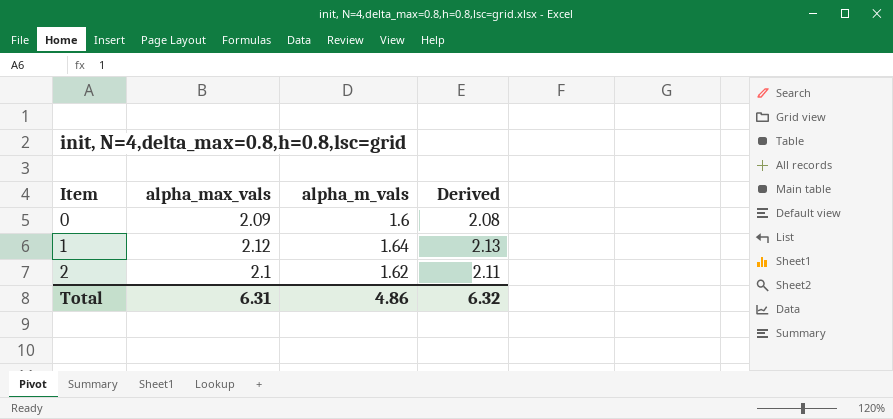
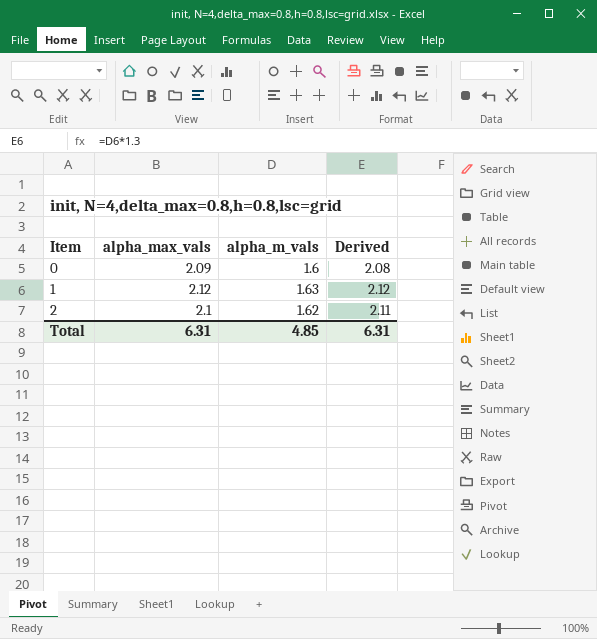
1 | alpha_m_vals: 1.64 -> 1.63
1 | Derived: 2.13 -> 2.12
Total | alpha_m_vals: 4.86 -> 4.85
Total | Derived: 6.32 -> 6.31

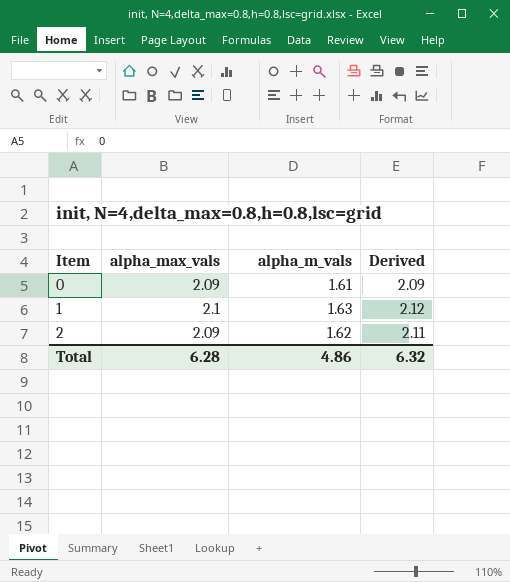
0 | alpha_m_vals: 1.6 -> 1.61
0 | Derived: 2.08 -> 2.09
1 | alpha_max_vals: 2.12 -> 2.1
2 | alpha_max_vals: 2.1 -> 2.09
Total | alpha_max_vals: 6.31 -> 6.28
Total | alpha_m_vals: 4.85 -> 4.86
Total | Derived: 6.31 -> 6.32

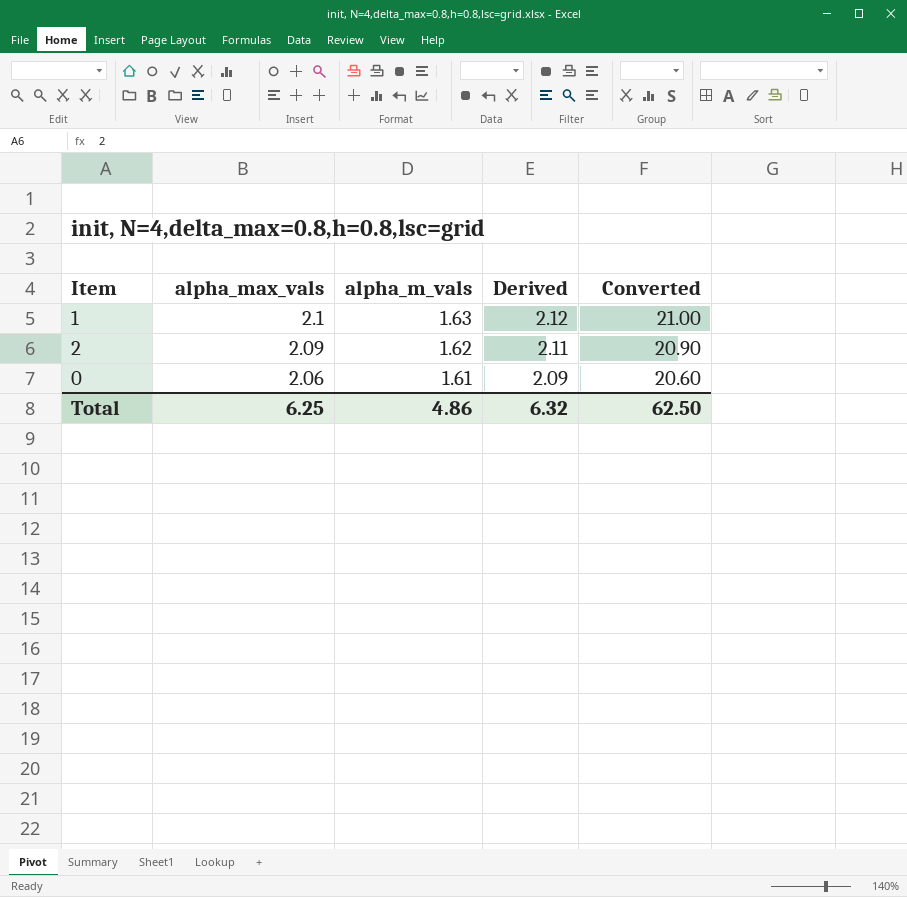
row order: Item ascending -> alpha_max_vals descending
column Converted | formula: none -> [alpha_max_vals] * 10
0 | alpha_max_vals: 2.09 -> 2.06
Total | alpha_max_vals: 6.28 -> 6.25

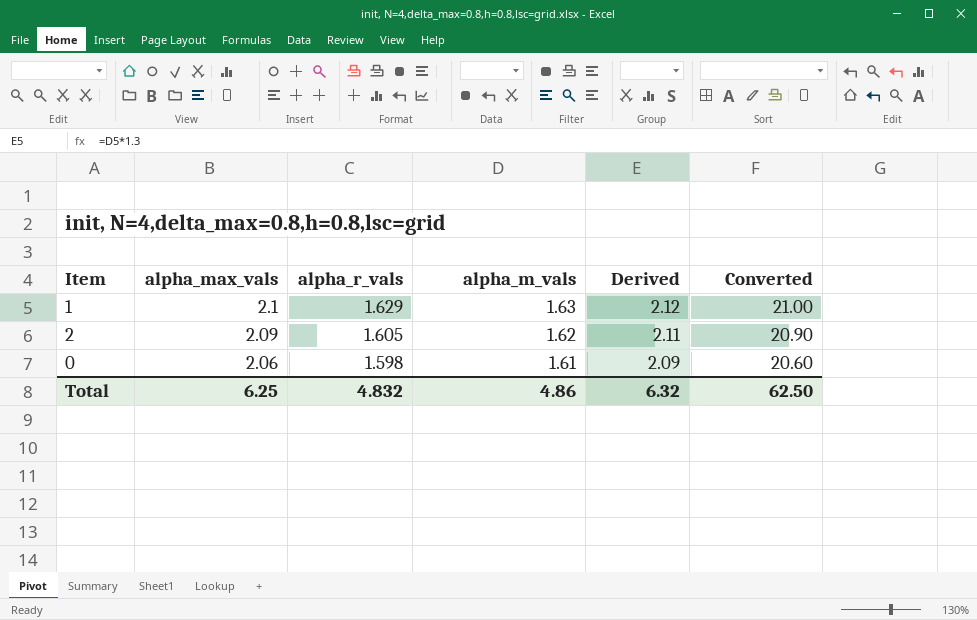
column alpha_r_vals | position: none -> 3

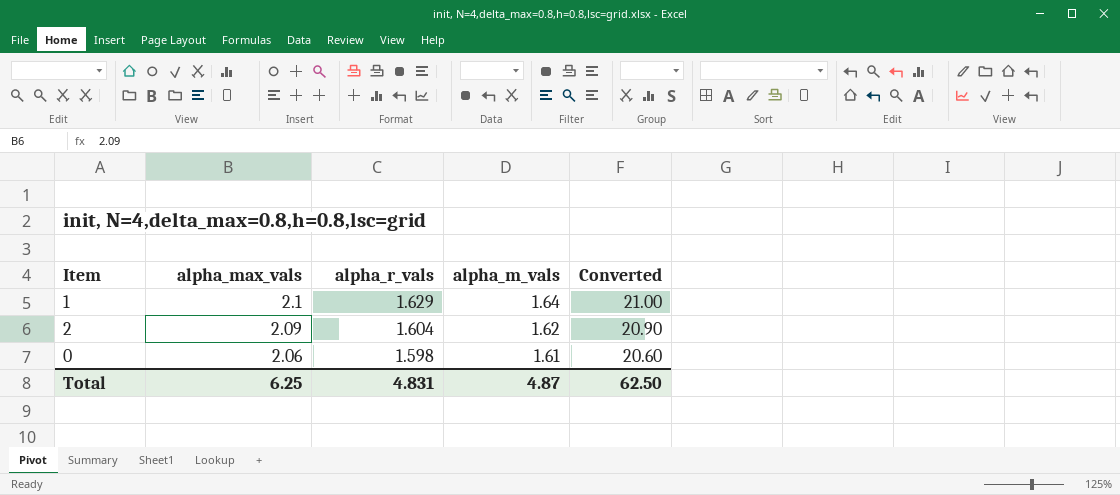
column Derived | formula: [alpha_m_vals] * 1.3 -> none
1 | alpha_m_vals: 1.63 -> 1.64
2 | alpha_r_vals: 1.605 -> 1.604
Total | alpha_r_vals: 4.832 -> 4.831
Total | alpha_m_vals: 4.86 -> 4.87

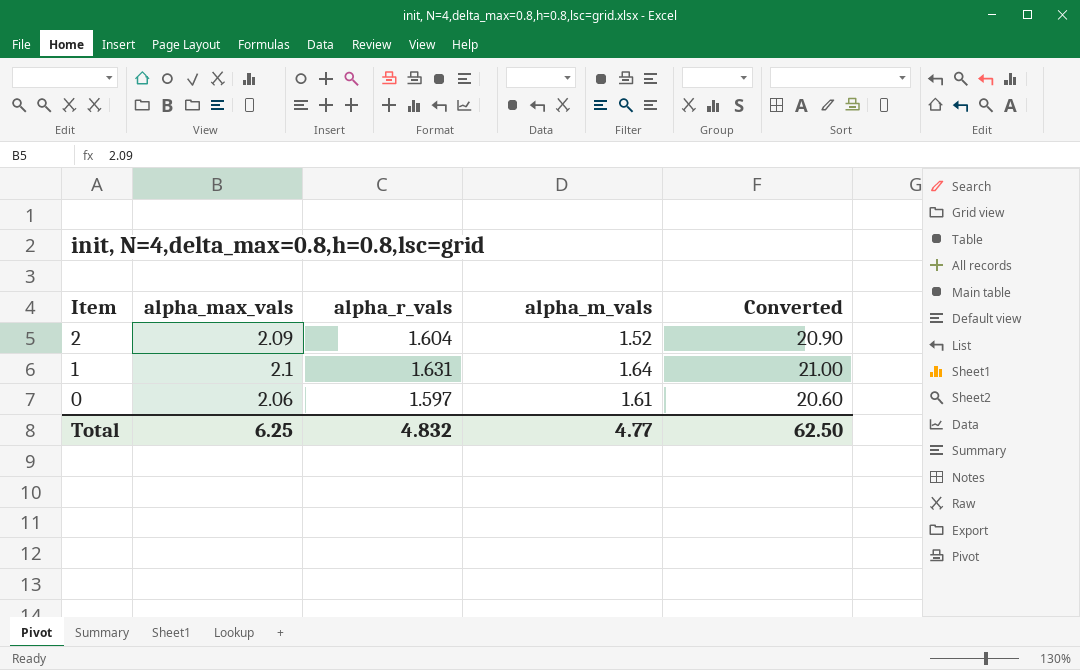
row order: alpha_max_vals descending -> Item descending
2 | alpha_m_vals: 1.62 -> 1.52
1 | alpha_r_vals: 1.629 -> 1.631
0 | alpha_r_vals: 1.598 -> 1.597
Total | alpha_r_vals: 4.831 -> 4.832
Total | alpha_m_vals: 4.87 -> 4.77

